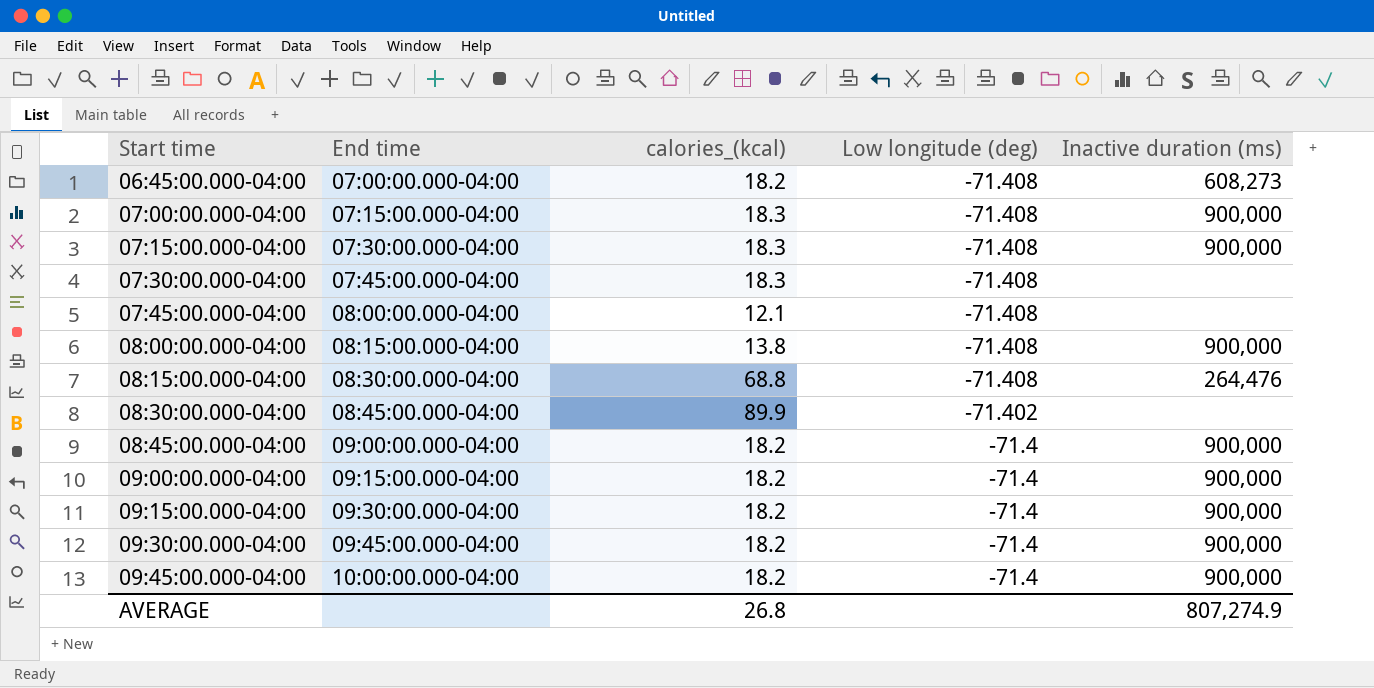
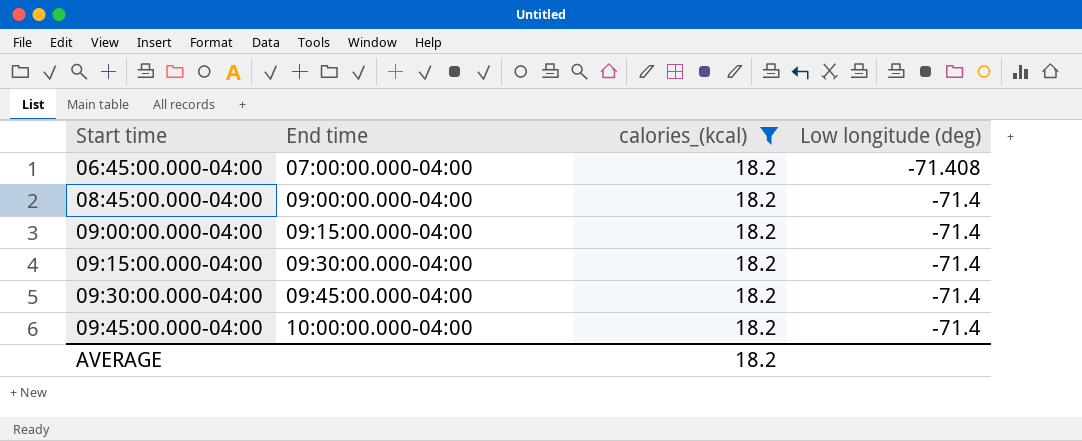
filter: none -> calories_(kcal) = 18.2
column Inactive duration (ms) | position: 5 -> none
AVERAGE | calories_(kcal): 26.8 -> 18.2

